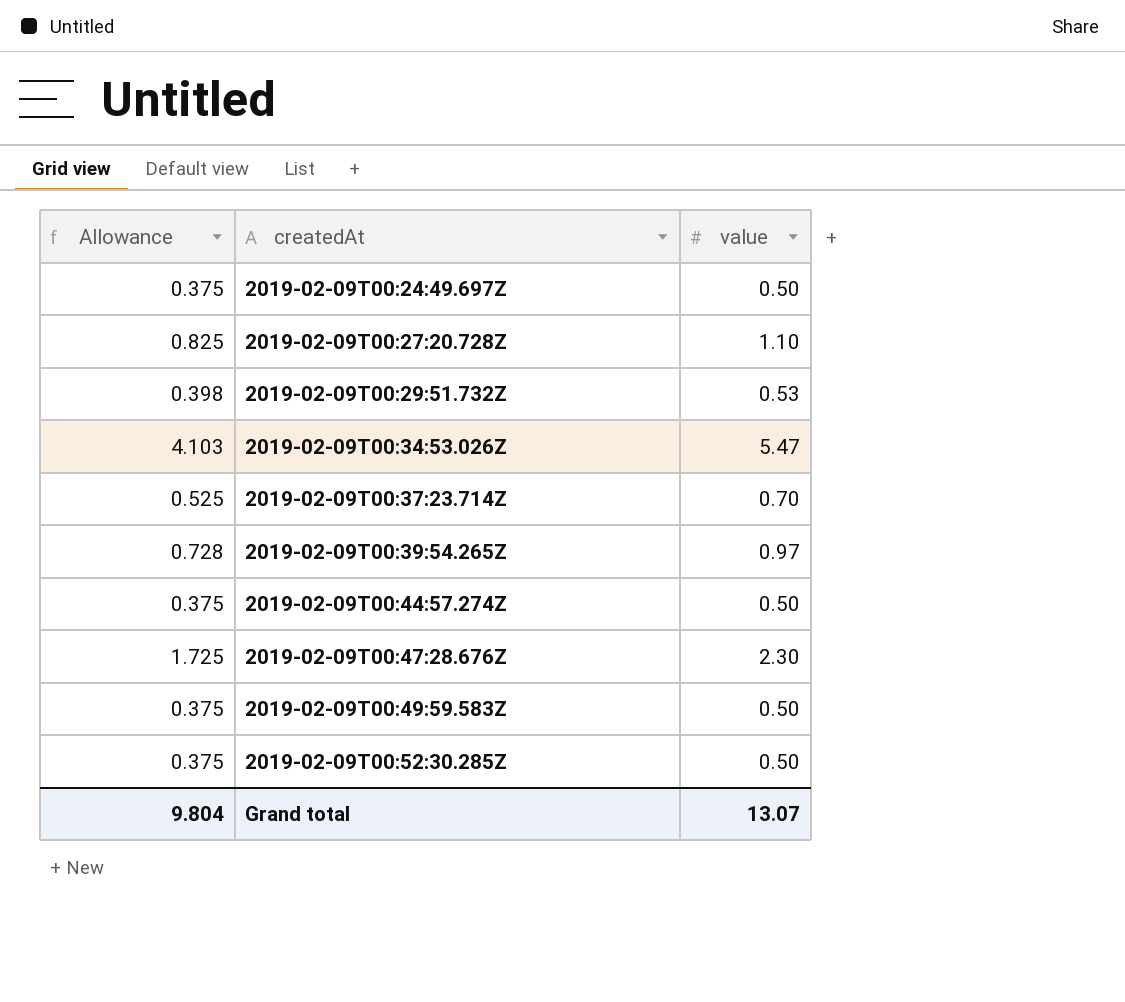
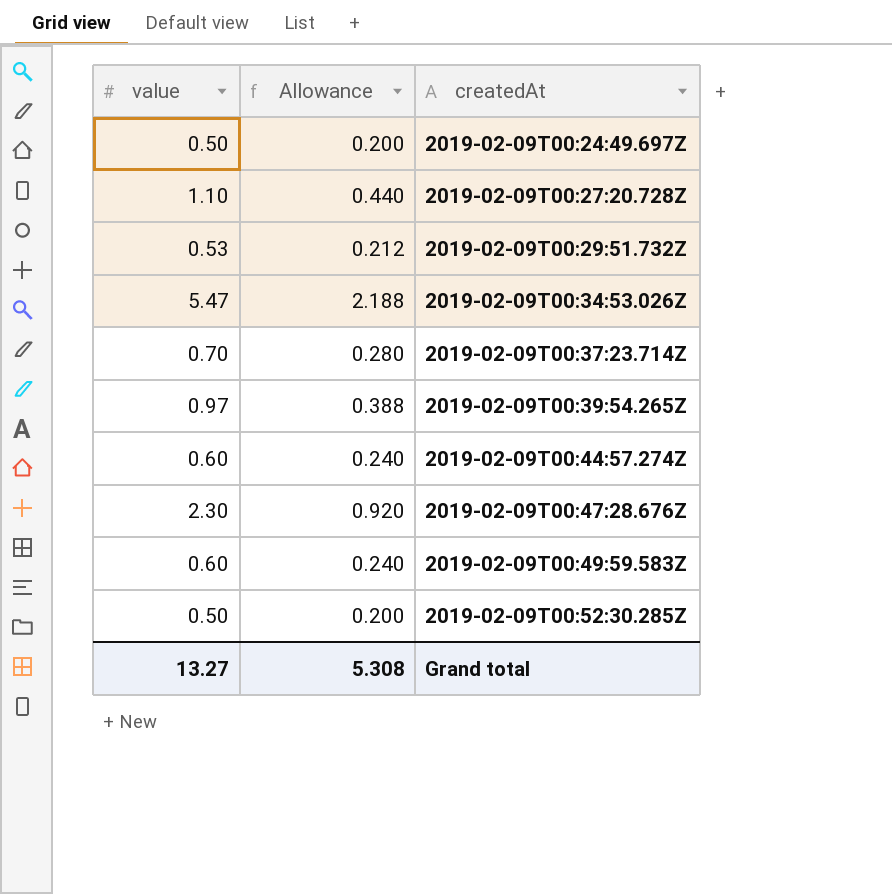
column value | position: 3 -> 1
column Allowance | formula: [value] * 0.75 -> [value] * 0.4
2019-02-09T00:44:57.274Z | value: 0.50 -> 0.60
2019-02-09T00:49:59.583Z | value: 0.50 -> 0.60
Grand total | value: 13.07 -> 13.27
Grand total | Allowance: 9.804 -> 5.308

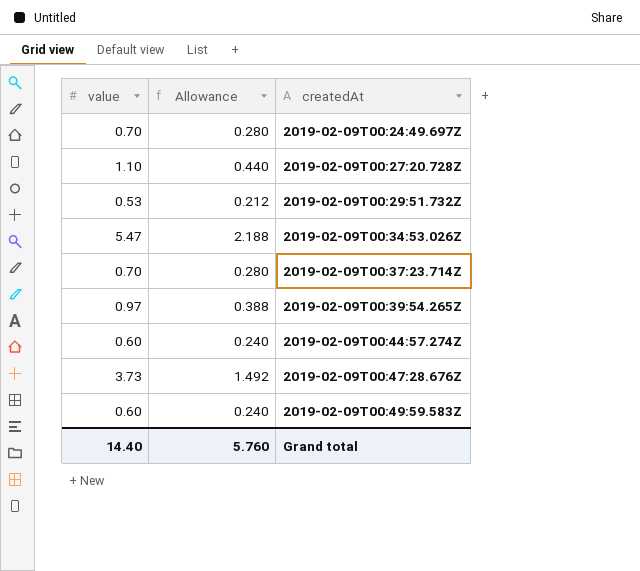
row 2019-02-09T00:52:30.285Z: 0.50 | 0.200 -> none
2019-02-09T00:24:49.697Z | value: 0.50 -> 0.70
2019-02-09T00:24:49.697Z | Allowance: 0.200 -> 0.280
2019-02-09T00:47:28.676Z | value: 2.30 -> 3.73
2019-02-09T00:47:28.676Z | Allowance: 0.920 -> 1.492
Grand total | value: 13.27 -> 14.40
Grand total | Allowance: 5.308 -> 5.760

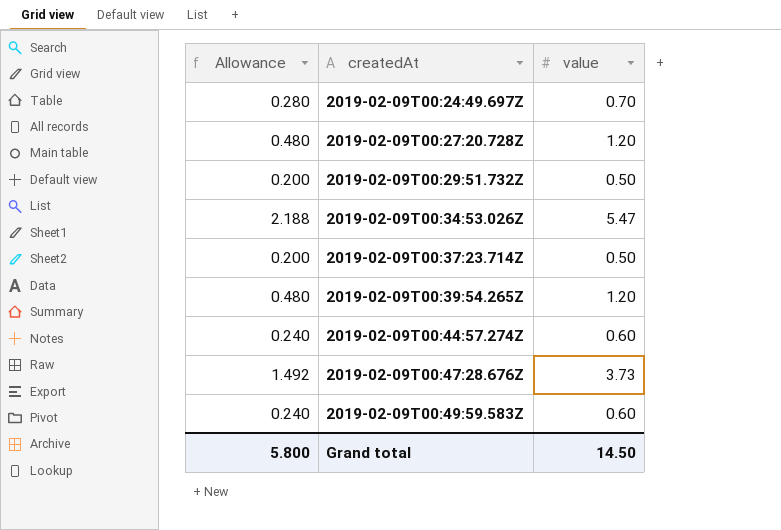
column value | position: 1 -> 3
2019-02-09T00:27:20.728Z | Allowance: 0.440 -> 0.480
2019-02-09T00:27:20.728Z | value: 1.10 -> 1.20
2019-02-09T00:29:51.732Z | Allowance: 0.212 -> 0.200
2019-02-09T00:29:51.732Z | value: 0.53 -> 0.50
2019-02-09T00:37:23.714Z | Allowance: 0.280 -> 0.200
2019-02-09T00:37:23.714Z | value: 0.70 -> 0.50
2019-02-09T00:39:54.265Z | Allowance: 0.388 -> 0.480
2019-02-09T00:39:54.265Z | value: 0.97 -> 1.20
Grand total | Allowance: 5.760 -> 5.800
Grand total | value: 14.40 -> 14.50

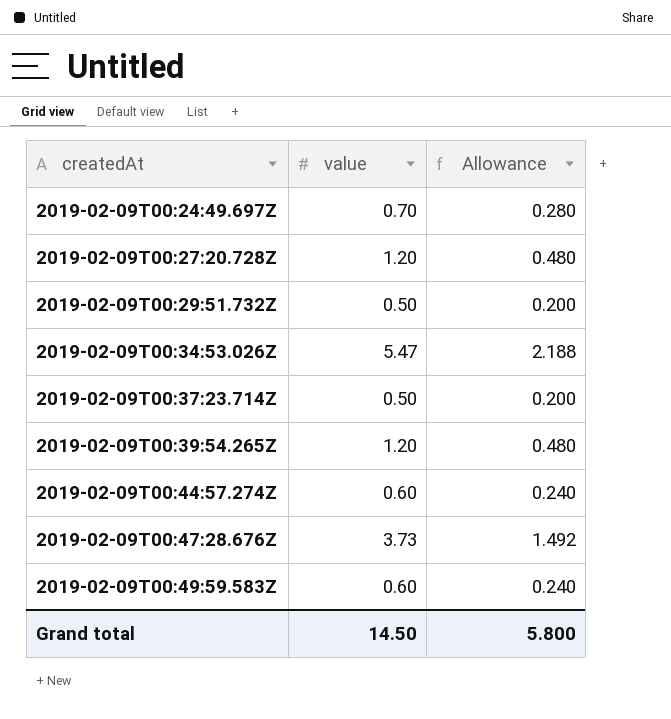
column Allowance | position: 1 -> 3

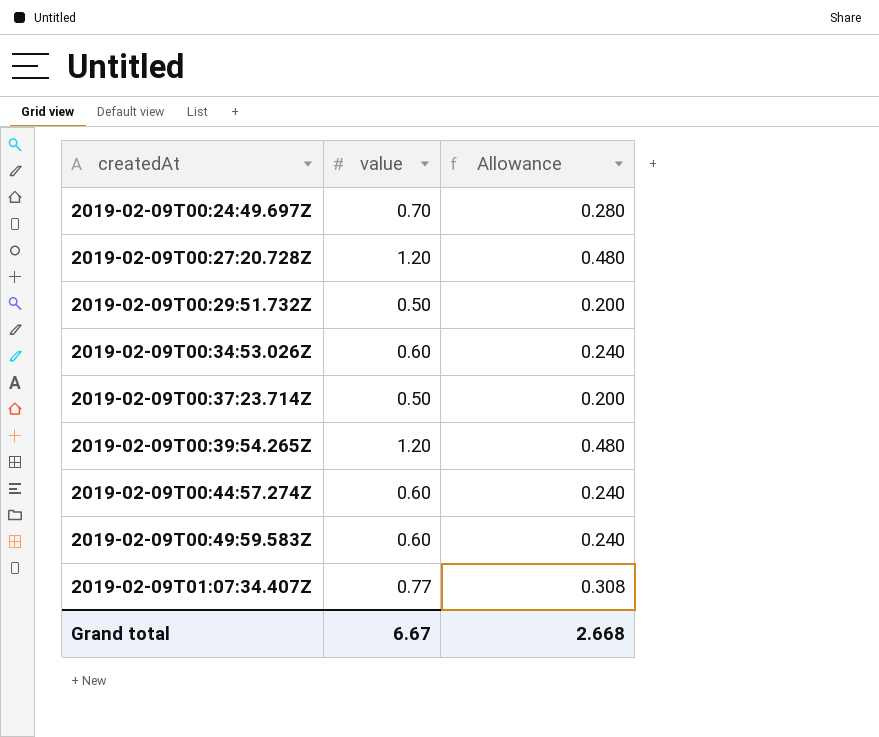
row 2019-02-09T00:47:28.676Z: 3.73 | 1.492 -> none
2019-02-09T00:34:53.026Z | value: 5.47 -> 0.60
2019-02-09T00:34:53.026Z | Allowance: 2.188 -> 0.240
row 2019-02-09T01:07:34.407Z: none -> 0.77 | 0.308
Grand total | value: 14.50 -> 6.67
Grand total | Allowance: 5.800 -> 2.668

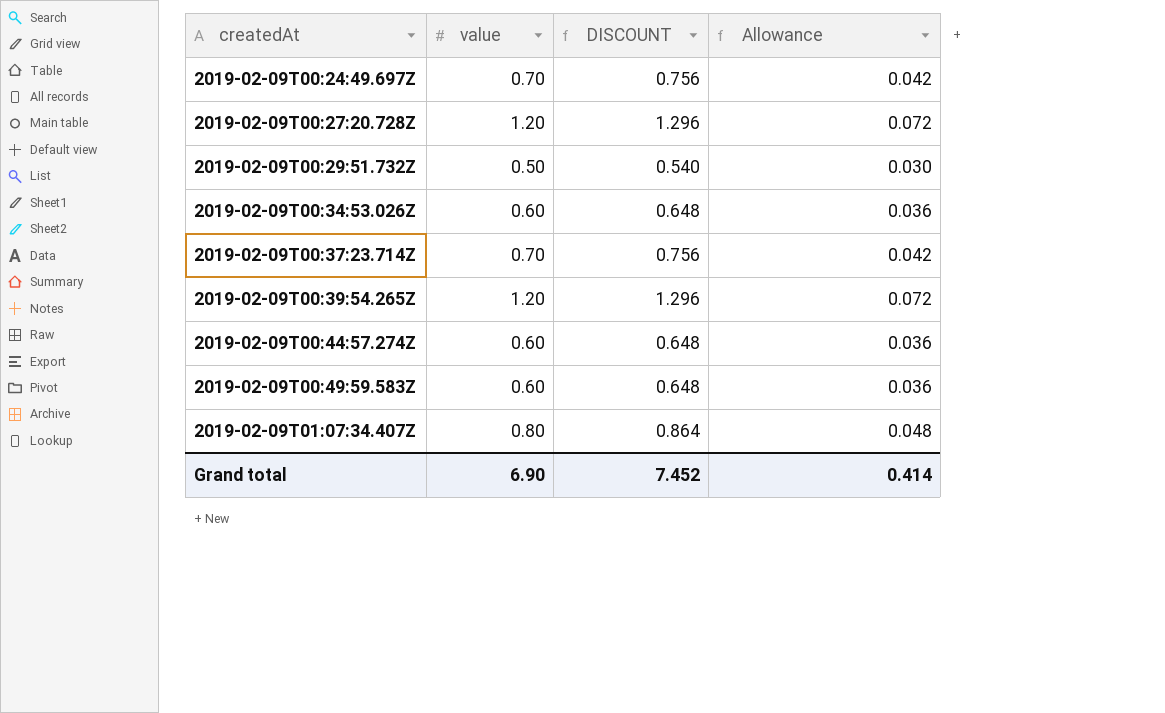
column DISCOUNT | formula: none -> [value] * 1.08
column Allowance | formula: [value] * 0.4 -> [value] * 0.06
2019-02-09T00:37:23.714Z | value: 0.50 -> 0.70
2019-02-09T01:07:34.407Z | value: 0.77 -> 0.80
Grand total | value: 6.67 -> 6.90
Grand total | Allowance: 2.668 -> 0.414

